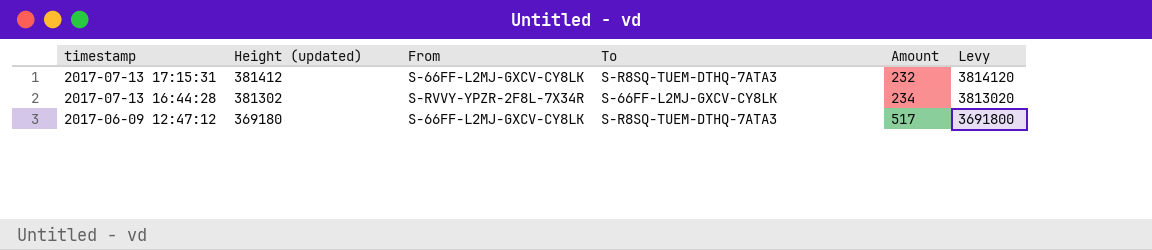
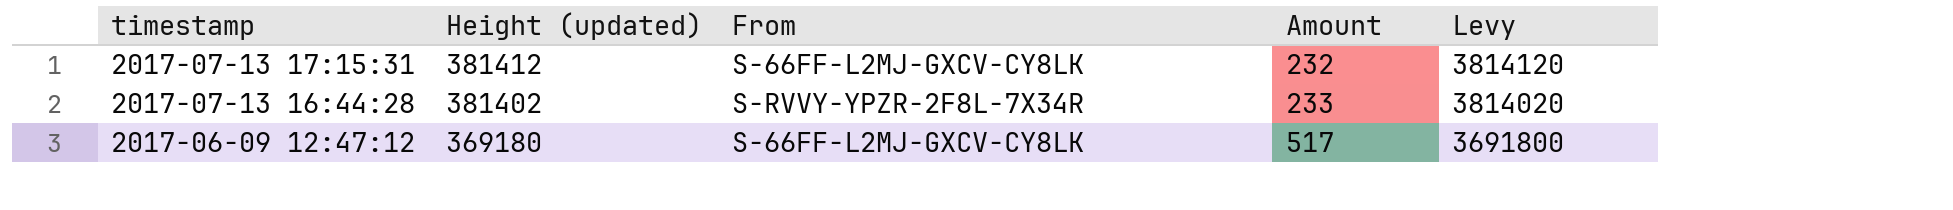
column To | position: 4 -> none
2017-07-13 16:44:28 | Height (updated): 381302 -> 381402
2017-07-13 16:44:28 | Amount: 234 -> 233
2017-07-13 16:44:28 | Levy: 3813020 -> 3814020

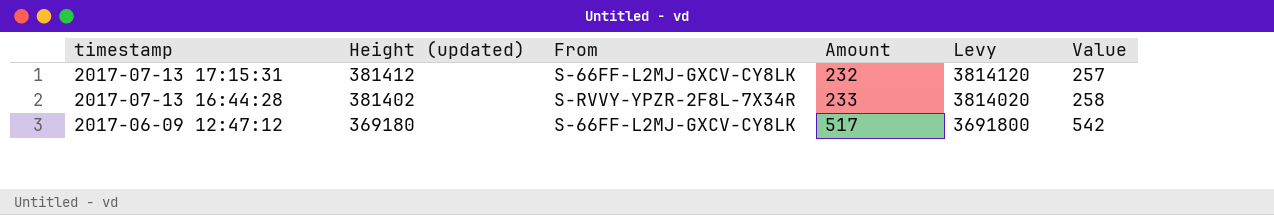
column Value | formula: none -> [Amount] + 25

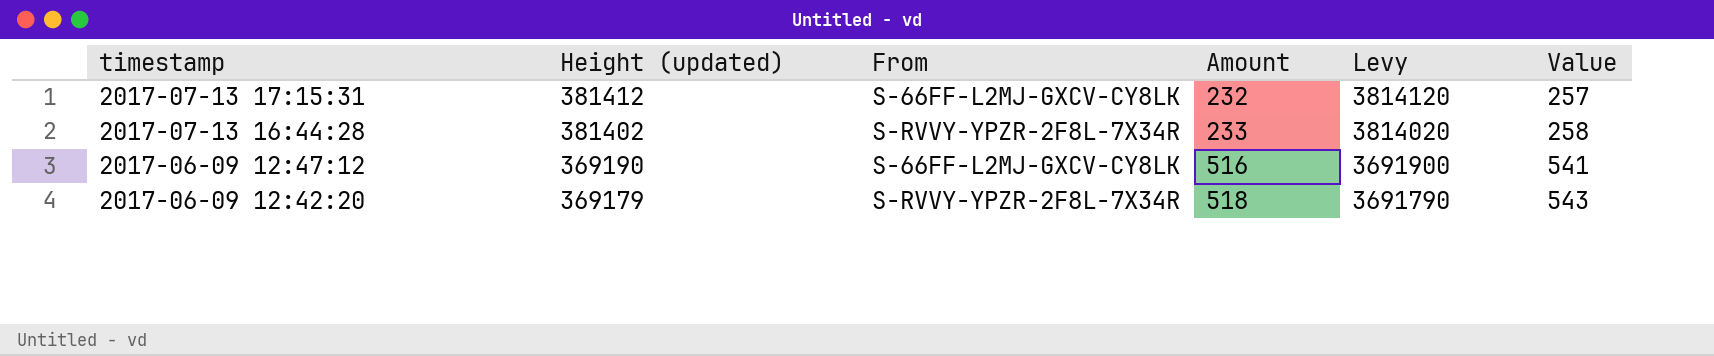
2017-06-09 12:47:12 | Height (updated): 369180 -> 369190
2017-06-09 12:47:12 | Amount: 517 -> 516
2017-06-09 12:47:12 | Levy: 3691800 -> 3691900
2017-06-09 12:47:12 | Value: 542 -> 541
row 2017-06-09 12:42:20: none -> 369179 | S-RVVY-YPZR-2F8L-7X34R | 518 | 3691790 | 543

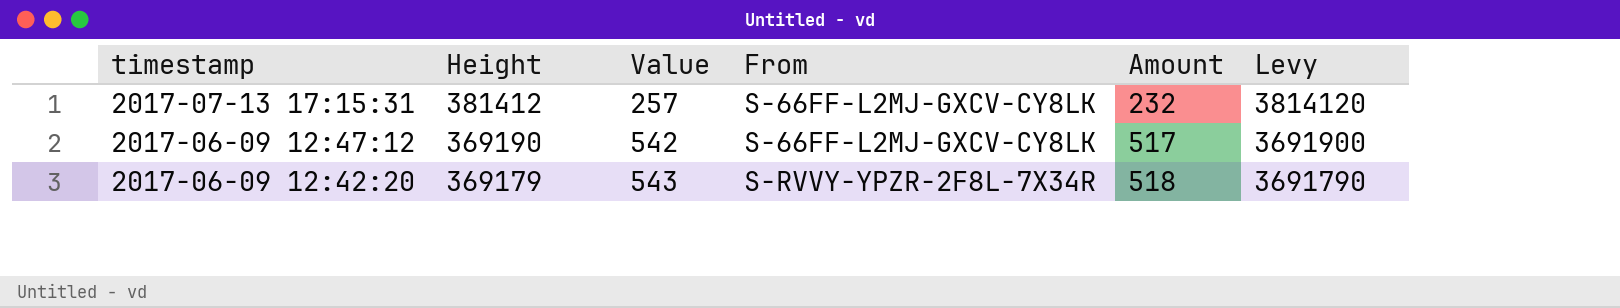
column name: Height (updated) -> Height
column Value | position: 6 -> 3
row 2017-07-13 16:44:28: 381402 | S-RVVY-YPZR-2F8L-7X34R | 233 | 3814020 | 258 -> none
2017-06-09 12:47:12 | Value: 541 -> 542
2017-06-09 12:47:12 | Amount: 516 -> 517

